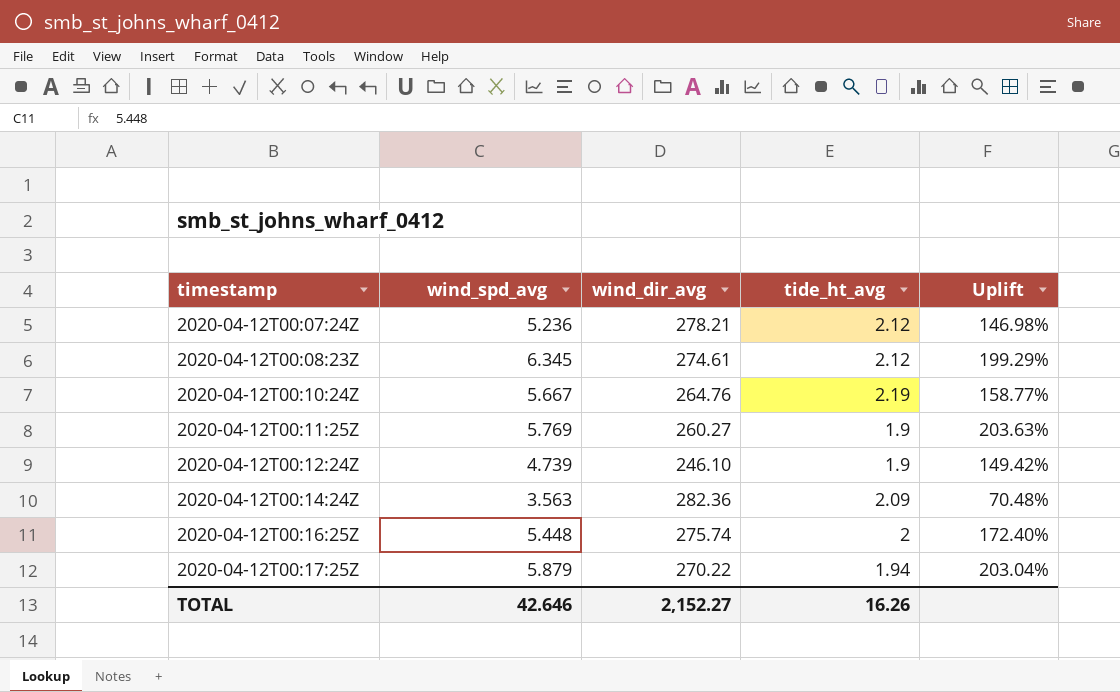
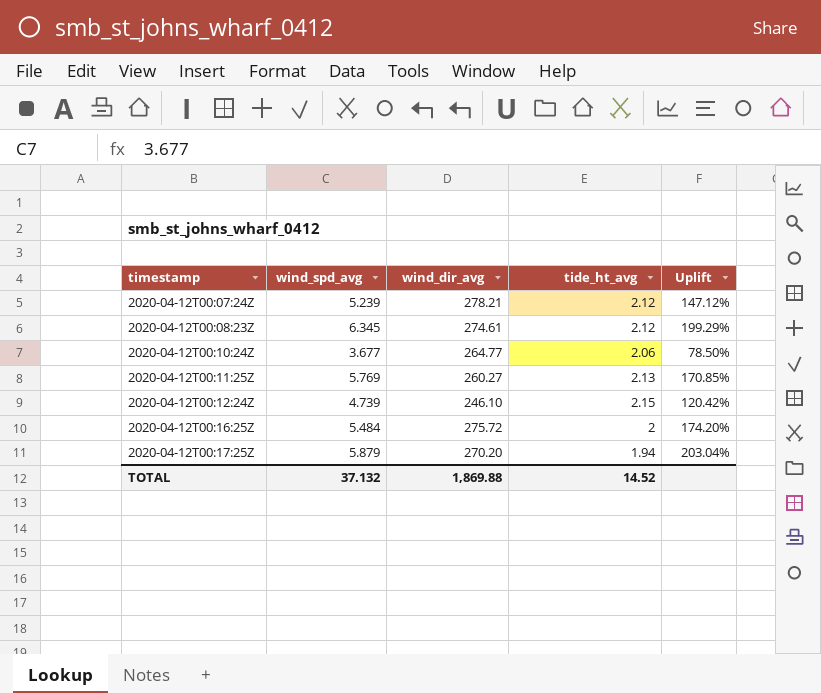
row 2020-04-12T00:14:24Z: 3.563 | 282.36 | 2.09 | 70.48% -> none
2020-04-12T00:07:24Z | wind_spd_avg: 5.236 -> 5.239
2020-04-12T00:07:24Z | Uplift: 146.98% -> 147.12%
2020-04-12T00:10:24Z | wind_spd_avg: 5.667 -> 3.677
2020-04-12T00:10:24Z | wind_dir_avg: 264.76 -> 264.77
2020-04-12T00:10:24Z | tide_ht_avg: 2.19 -> 2.06
2020-04-12T00:10:24Z | Uplift: 158.77% -> 78.50%
2020-04-12T00:11:25Z | tide_ht_avg: 1.9 -> 2.13
2020-04-12T00:11:25Z | Uplift: 203.63% -> 170.85%
2020-04-12T00:12:24Z | tide_ht_avg: 1.9 -> 2.15
2020-04-12T00:12:24Z | Uplift: 149.42% -> 120.42%
2020-04-12T00:16:25Z | wind_spd_avg: 5.448 -> 5.484
2020-04-12T00:16:25Z | wind_dir_avg: 275.74 -> 275.72
2020-04-12T00:16:25Z | Uplift: 172.40% -> 174.20%
2020-04-12T00:17:25Z | wind_dir_avg: 270.22 -> 270.20
TOTAL | wind_spd_avg: 42.646 -> 37.132
TOTAL | wind_dir_avg: 2,152.27 -> 1,869.88
TOTAL | tide_ht_avg: 16.26 -> 14.52

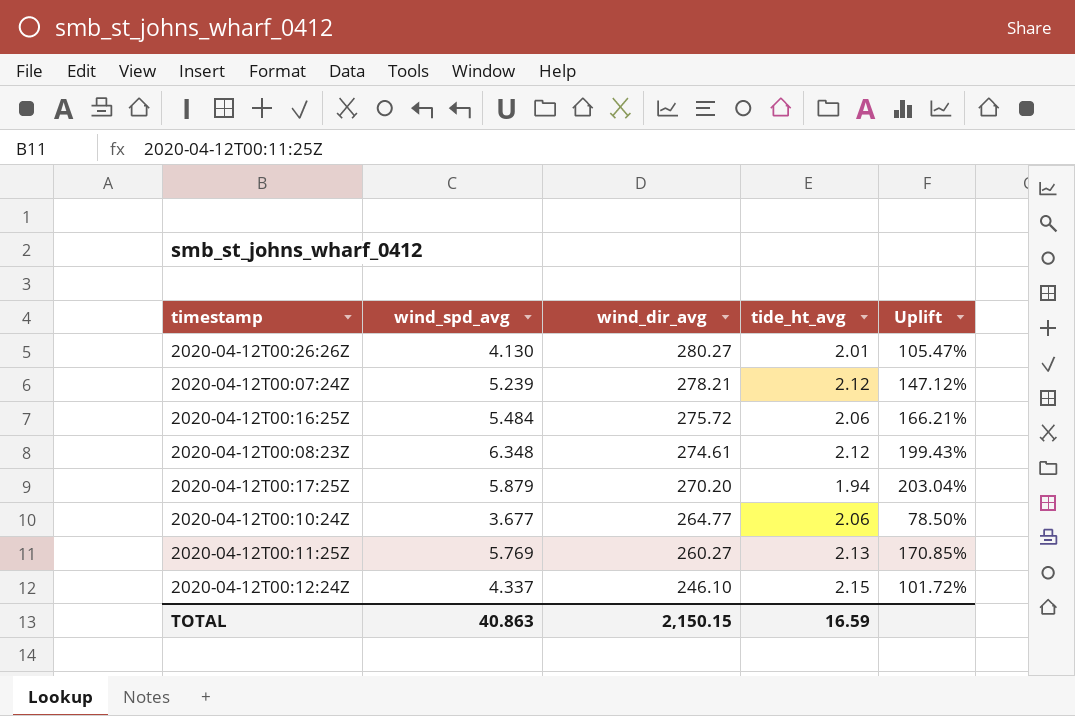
row order: timestamp ascending -> wind_dir_avg descending
row 2020-04-12T00:26:26Z: none -> 4.130 | 280.27 | 2.01 | 105.47%
2020-04-12T00:16:25Z | tide_ht_avg: 2 -> 2.06
2020-04-12T00:16:25Z | Uplift: 174.20% -> 166.21%
2020-04-12T00:08:23Z | wind_spd_avg: 6.345 -> 6.348
2020-04-12T00:08:23Z | Uplift: 199.29% -> 199.43%
2020-04-12T00:12:24Z | wind_spd_avg: 4.739 -> 4.337
2020-04-12T00:12:24Z | Uplift: 120.42% -> 101.72%
TOTAL | wind_spd_avg: 37.132 -> 40.863
TOTAL | wind_dir_avg: 1,869.88 -> 2,150.15
TOTAL | tide_ht_avg: 14.52 -> 16.59

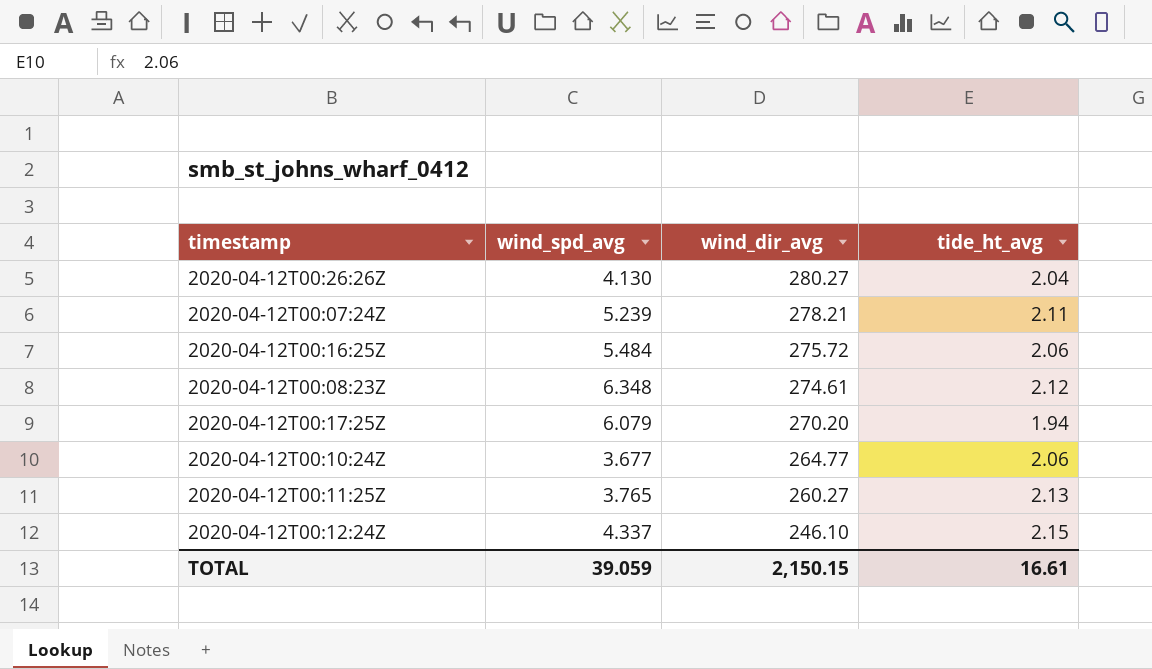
column Uplift | formula: ([wind_spd_avg] - [tide_ht_avg]) / [tide_ht_avg] -> none
2020-04-12T00:26:26Z | tide_ht_avg: 2.01 -> 2.04
2020-04-12T00:07:24Z | tide_ht_avg: 2.12 -> 2.11
2020-04-12T00:17:25Z | wind_spd_avg: 5.879 -> 6.079
2020-04-12T00:11:25Z | wind_spd_avg: 5.769 -> 3.765
TOTAL | wind_spd_avg: 40.863 -> 39.059
TOTAL | tide_ht_avg: 16.59 -> 16.61

